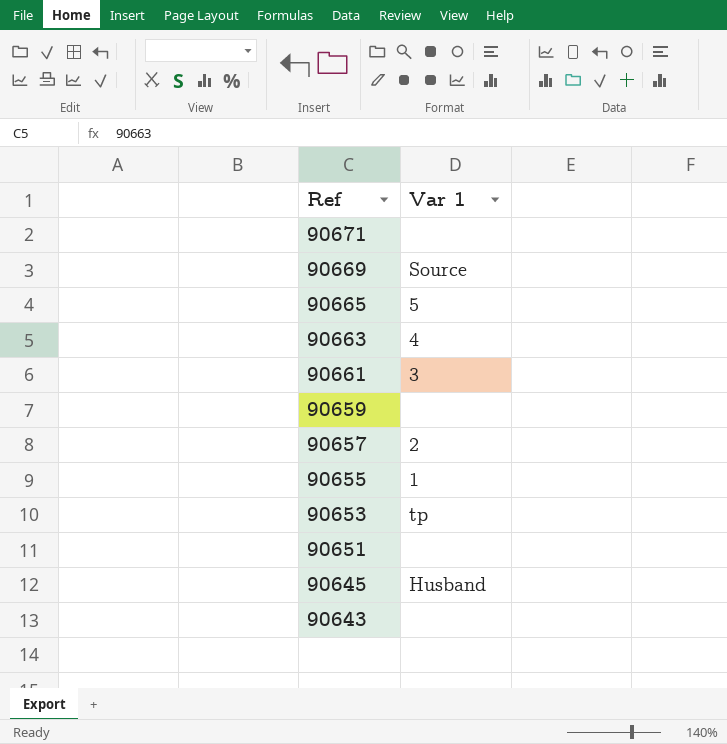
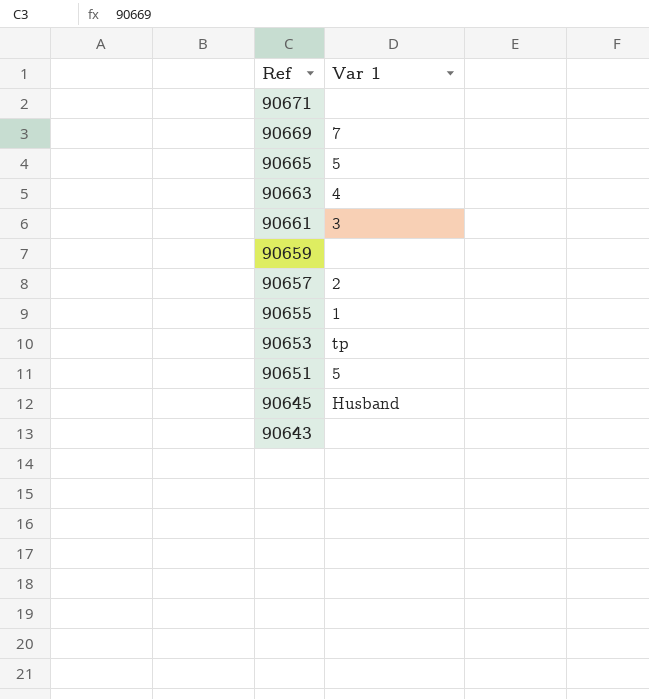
90669 | Var 1: Source -> 7
90651 | Var 1: none -> 5

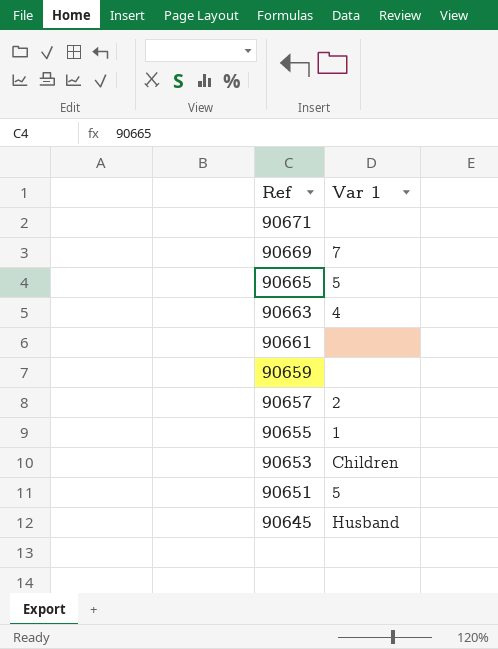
row 90643: none -> none
90661 | Var 1: 3 -> none
90653 | Var 1: tp -> Children

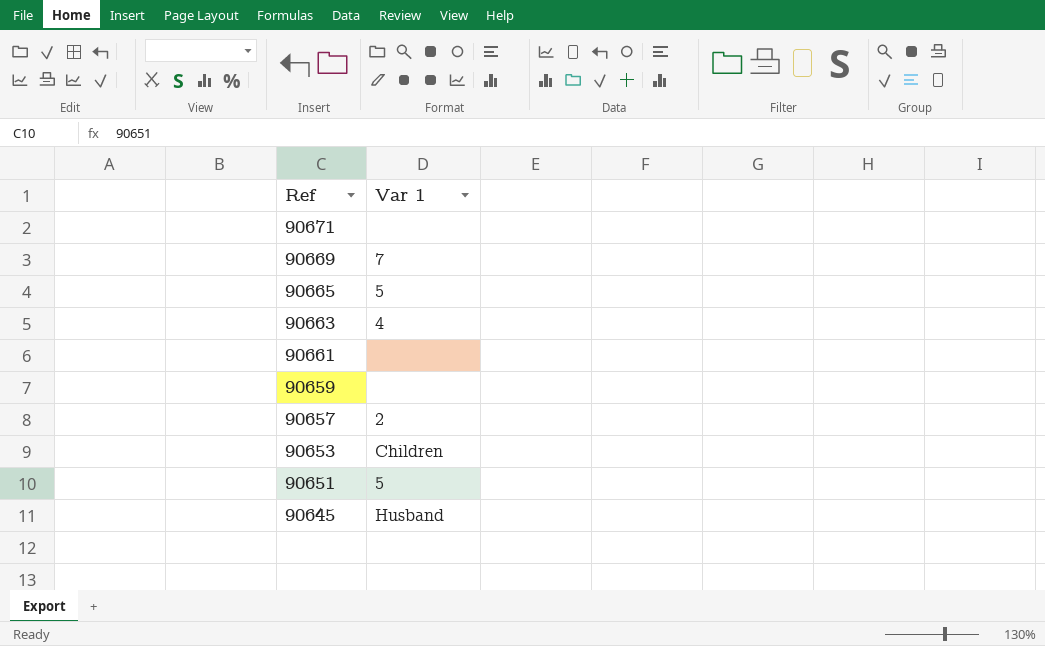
row 90655: 1 -> none

